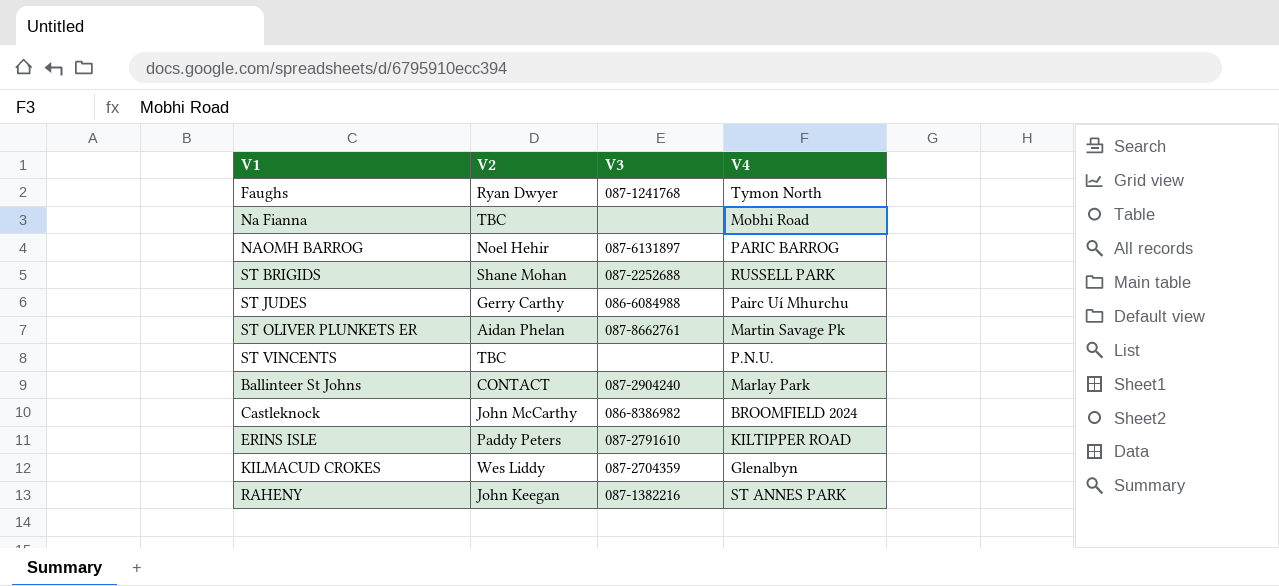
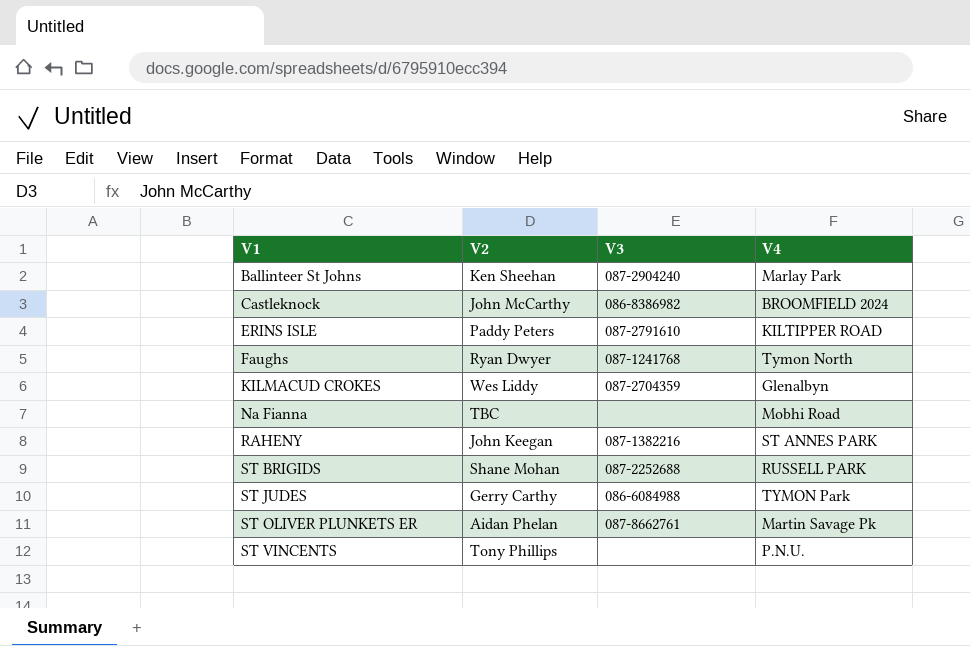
row order: none -> V1 ascending
row NAOMH BARROG: Noel Hehir | 087-6131897 | PARIC BARROG -> none
Ballinteer St Johns | V2: CONTACT -> Ken Sheehan
ST JUDES | V4: Pairc Uí Mhurchu -> TYMON Park
ST VINCENTS | V2: TBC -> Tony Phillips

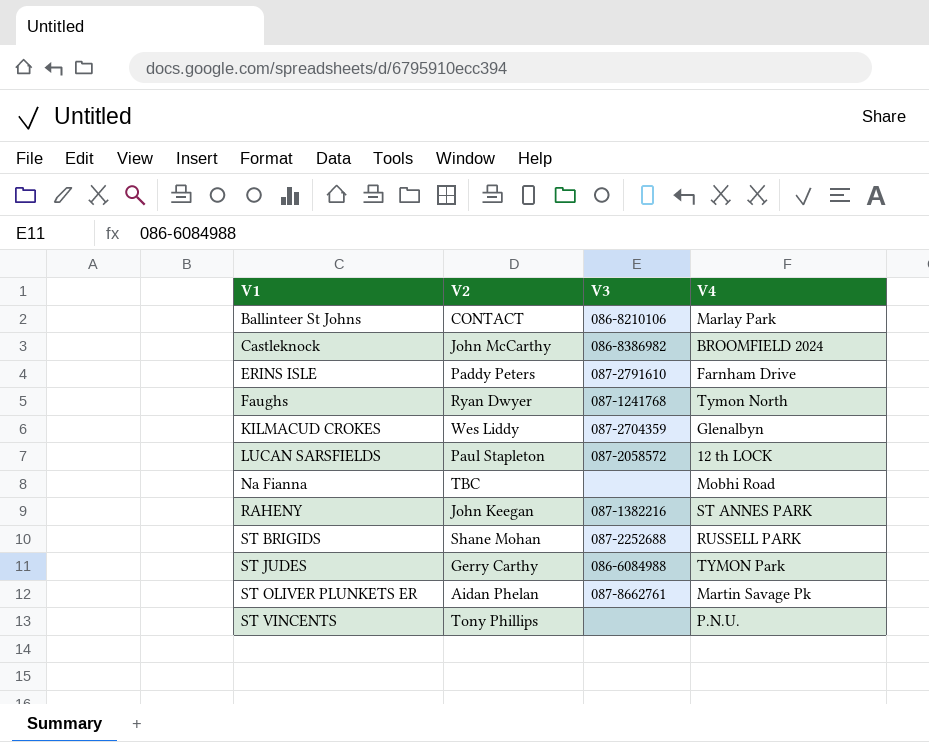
Ballinteer St Johns | V2: Ken Sheehan -> CONTACT
Ballinteer St Johns | V3: 087-2904240 -> 086-8210106
ERINS ISLE | V4: KILTIPPER ROAD -> Farnham Drive
row LUCAN SARSFIELDS: none -> Paul Stapleton | 087-2058572 | 12 th LOCK

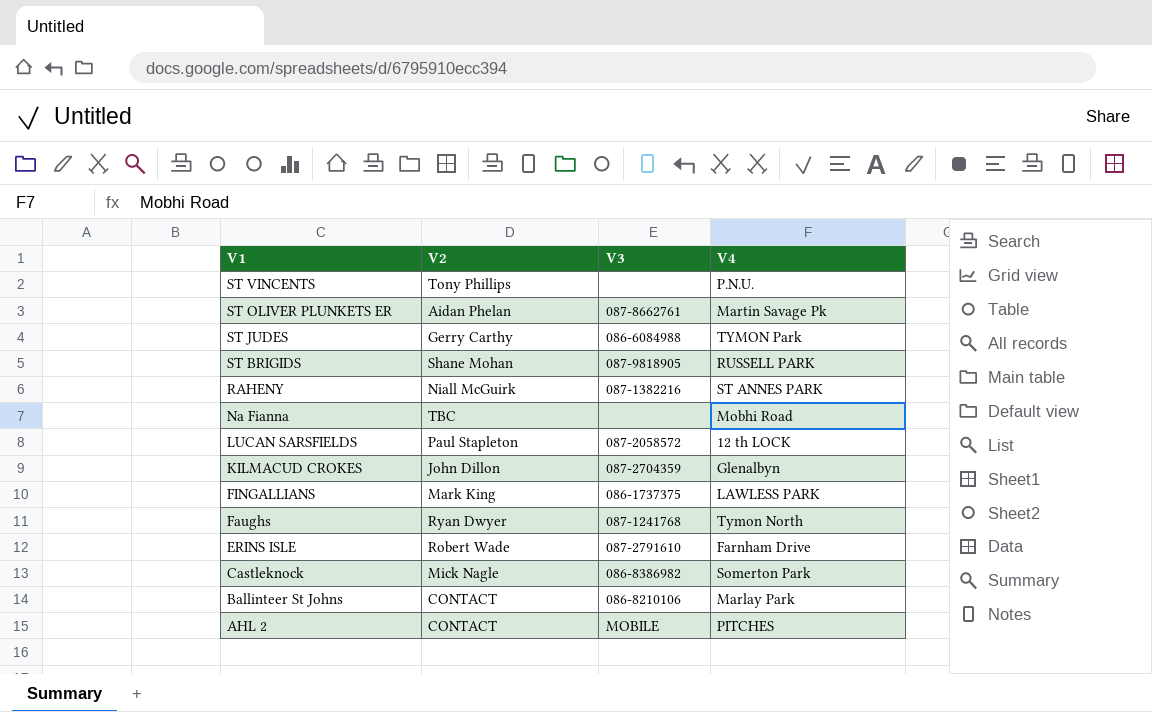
row order: V1 ascending -> V1 descending
ST BRIGIDS | V3: 087-2252688 -> 087-9818905
RAHENY | V2: John Keegan -> Niall McGuirk
KILMACUD CROKES | V2: Wes Liddy -> John Dillon
row FINGALLIANS: none -> Mark King | 086-1737375 | LAWLESS PARK
ERINS ISLE | V2: Paddy Peters -> Robert Wade
Castleknock | V2: John McCarthy -> Mick Nagle
Castleknock | V4: BROOMFIELD 2024 -> Somerton Park
row AHL 2: none -> CONTACT | MOBILE | PITCHES

